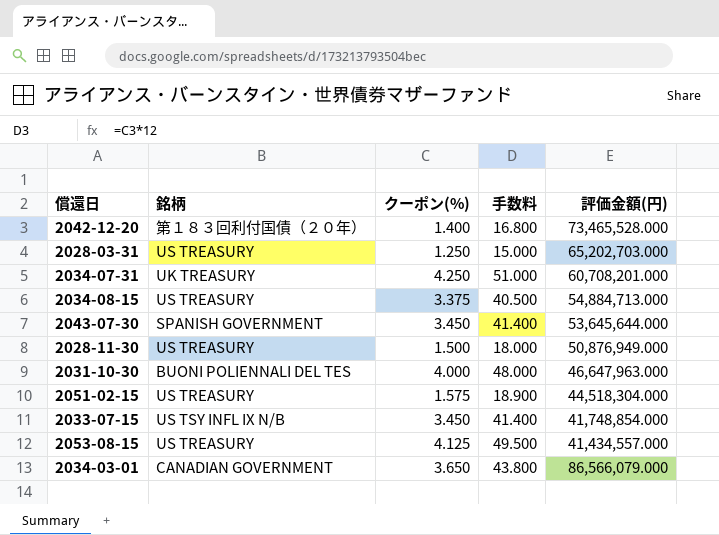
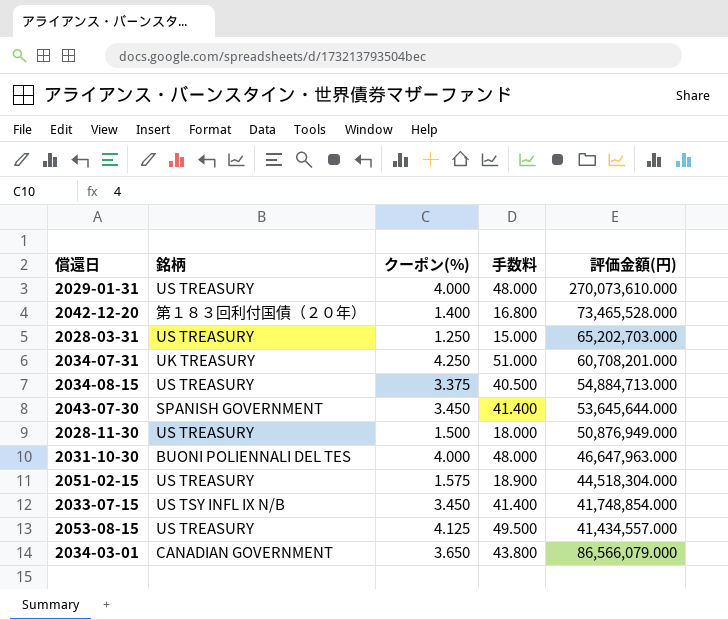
row 2029-01-31: none -> US TREASURY | 4.000 | 48.000 | 270,073,610.000

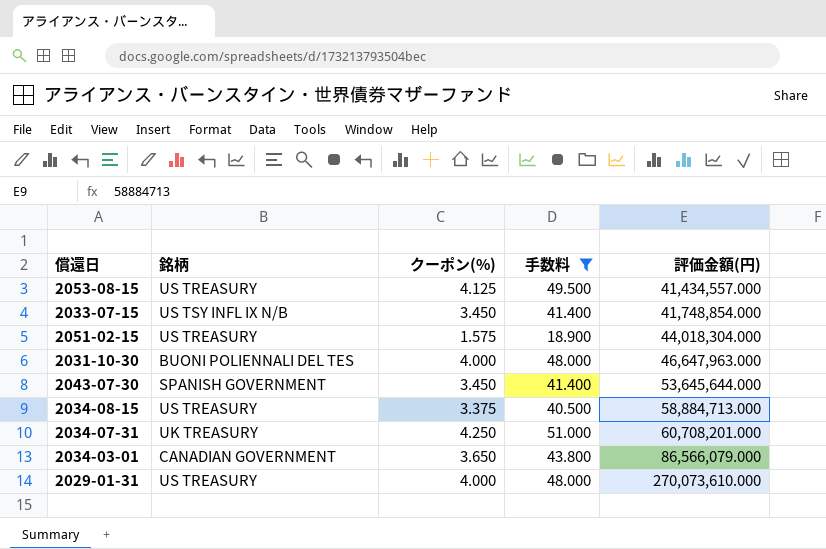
filter: none -> 手数料 >= 18.900
row order: none -> 評価金額(円) ascending
2051-02-15 | 評価金額(円): 44,518,304.000 -> 44,018,304.000
2034-08-15 | 評価金額(円): 54,884,713.000 -> 58,884,713.000

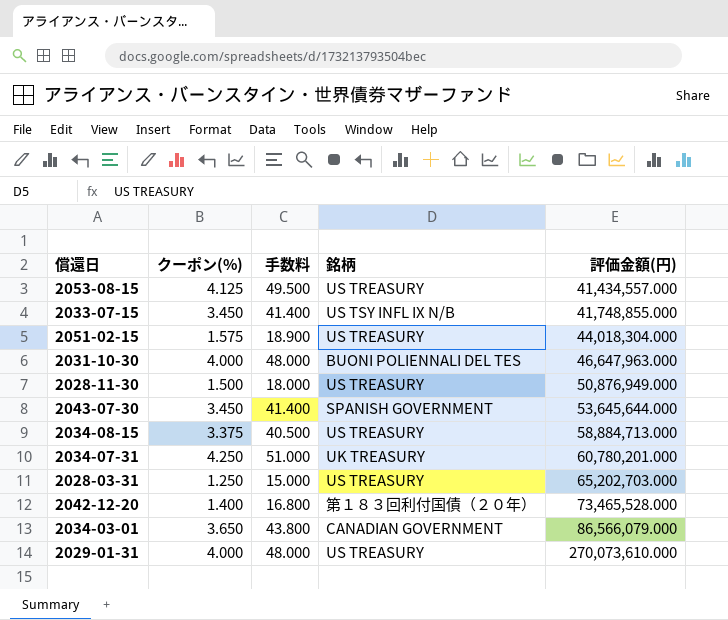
filter: 手数料 >= 18.900 -> none
column 銘柄 | position: 2 -> 4
2033-07-15 | 評価金額(円): 41,748,854.000 -> 41,748,855.000
2034-07-31 | 評価金額(円): 60,708,201.000 -> 60,780,201.000

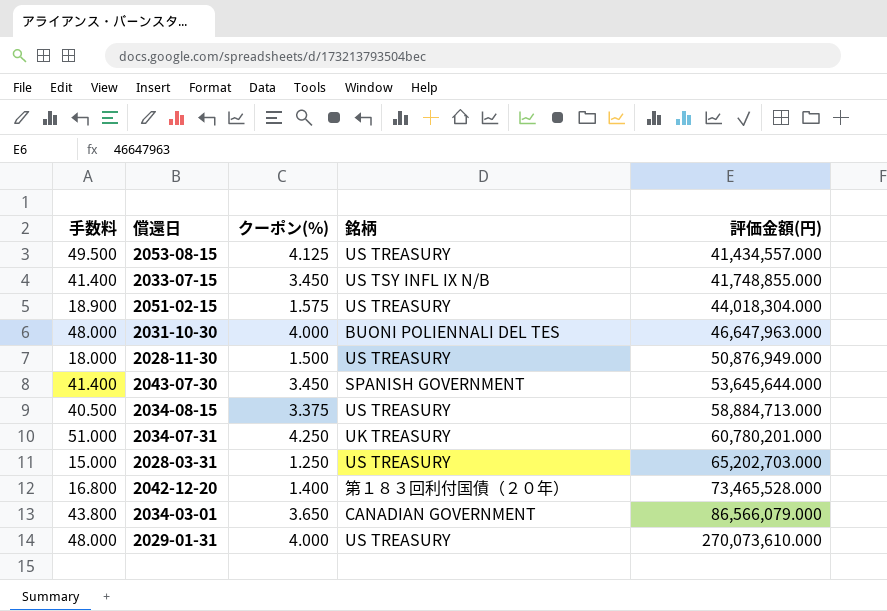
column 手数料 | position: 3 -> 1

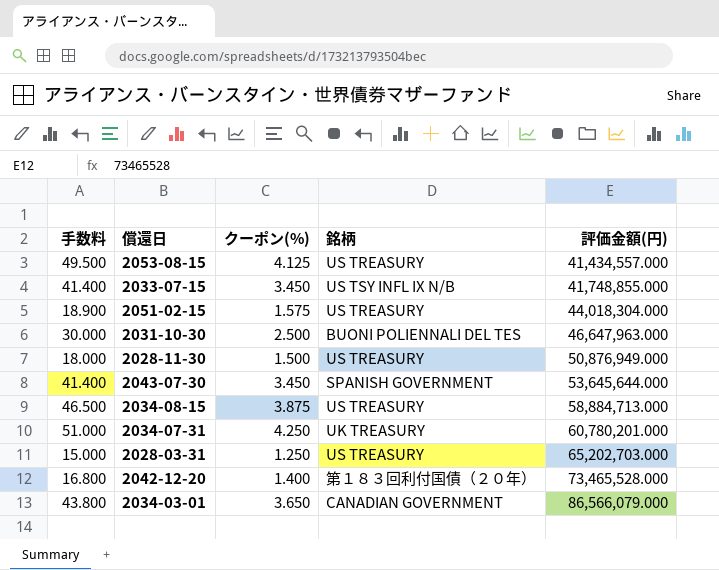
row 2029-01-31: 48.000 | 4.000 | US TREASURY | 270,073,610.000 -> none
2031-10-30 | 手数料: 48.000 -> 30.000
2031-10-30 | クーポン(%): 4.000 -> 2.500
2034-08-15 | 手数料: 40.500 -> 46.500
2034-08-15 | クーポン(%): 3.375 -> 3.875

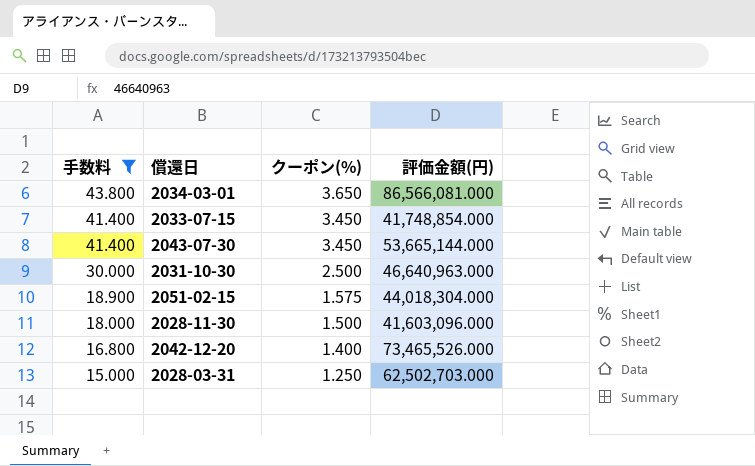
filter: none -> 手数料 <= 43.800
row order: 評価金額(円) ascending -> 手数料 descending
column 銘柄 | position: 4 -> none
2034-03-01 | 評価金額(円): 86,566,079.000 -> 86,566,081.000
2033-07-15 | 評価金額(円): 41,748,855.000 -> 41,748,854.000
2043-07-30 | 評価金額(円): 53,645,644.000 -> 53,665,144.000
2031-10-30 | 評価金額(円): 46,647,963.000 -> 46,640,963.000
2028-11-30 | 評価金額(円): 50,876,949.000 -> 41,603,096.000
2042-12-20 | 評価金額(円): 73,465,528.000 -> 73,465,526.000
2028-03-31 | 評価金額(円): 65,202,703.000 -> 62,502,703.000

